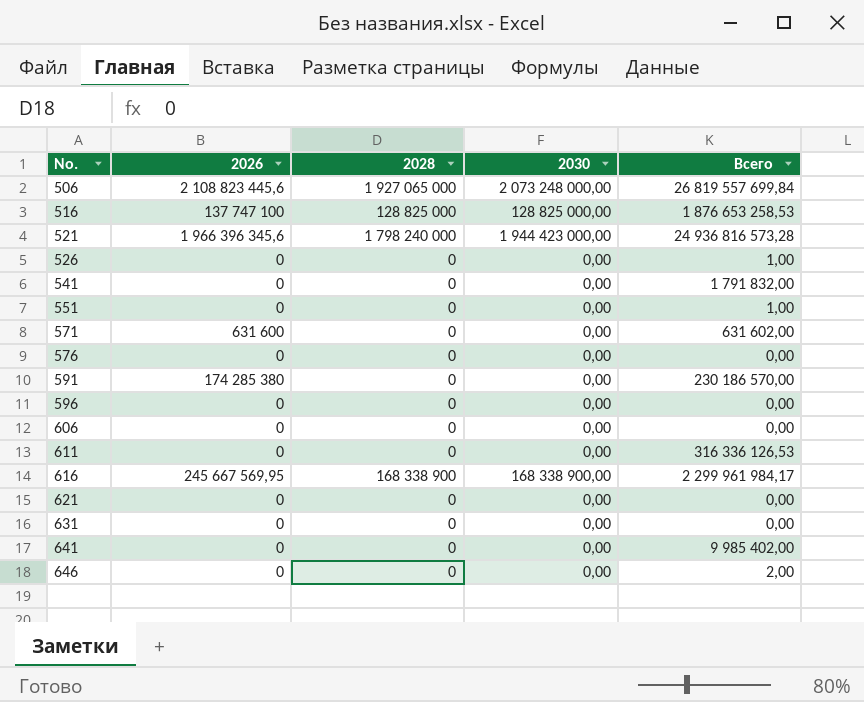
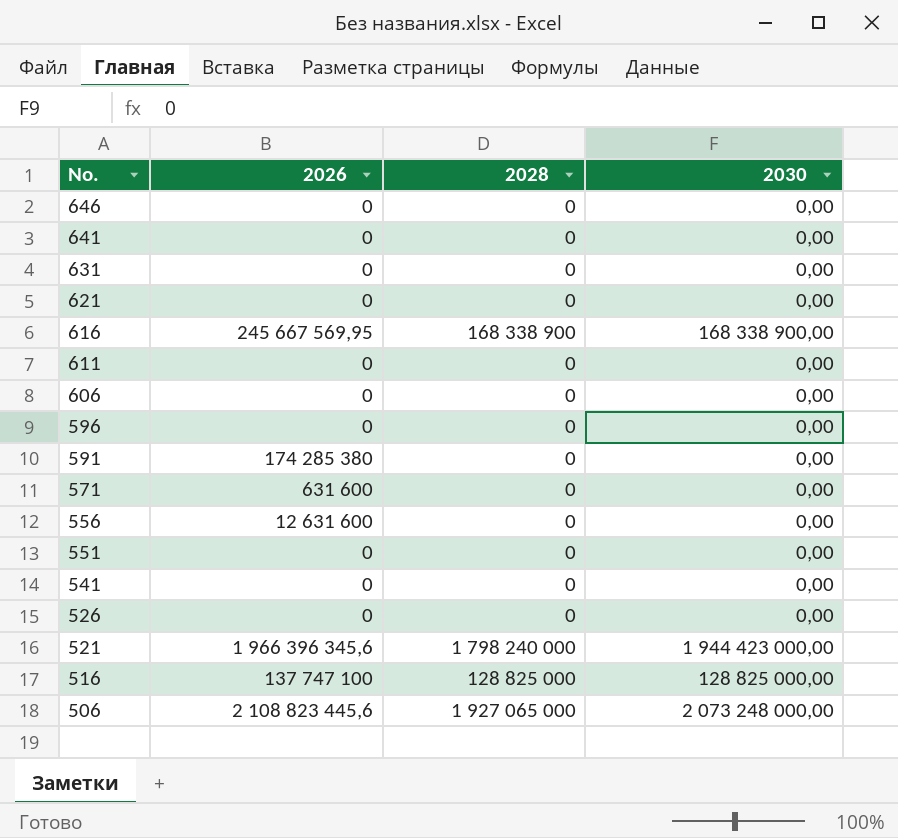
row order: No. ascending -> No. descending
column Всего | position: 5 -> none
row 576: 0 | 0 | 0,00 | 0,00 -> none
row 556: none -> 12 631 600 | 0 | 0,00

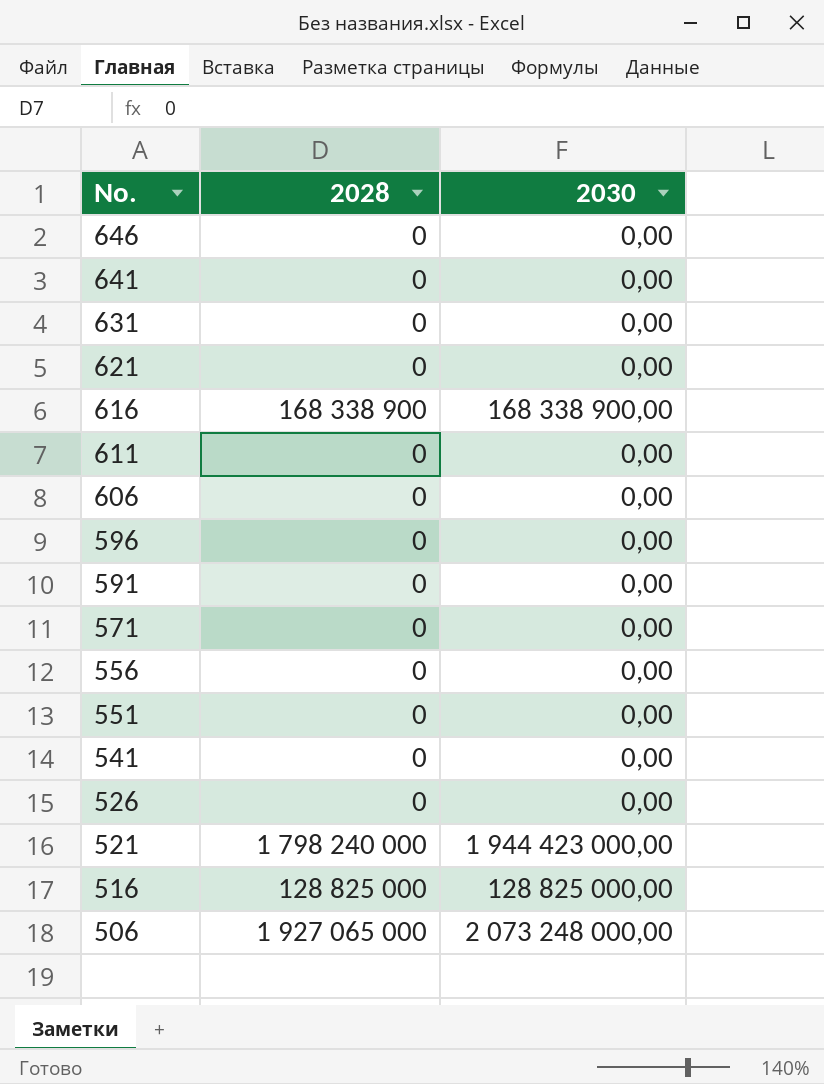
column 2026 | position: 2 -> none

